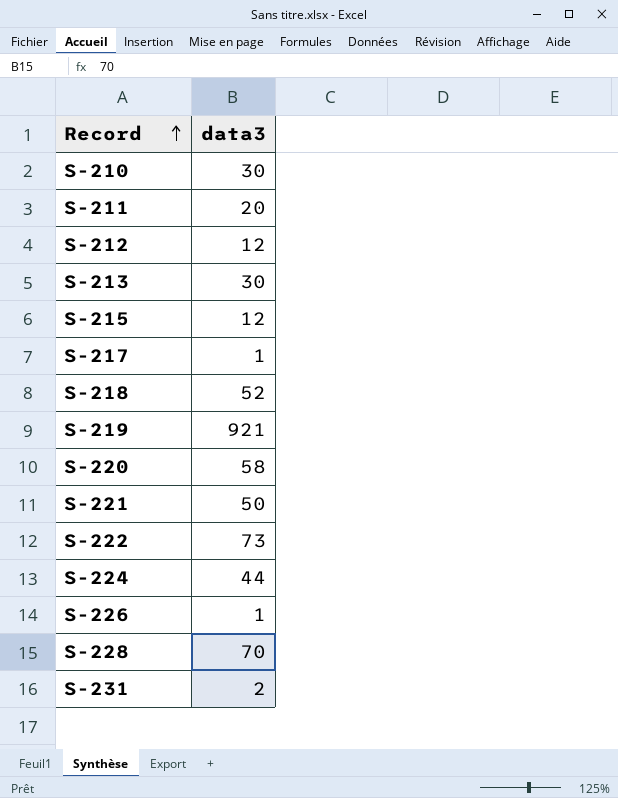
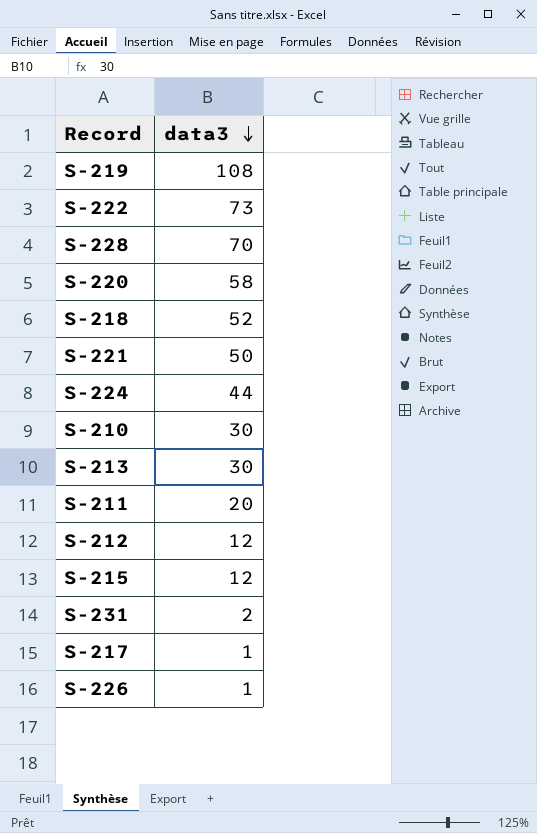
row order: Record ascending -> data3 descending
S-219 | data3: 921 -> 108

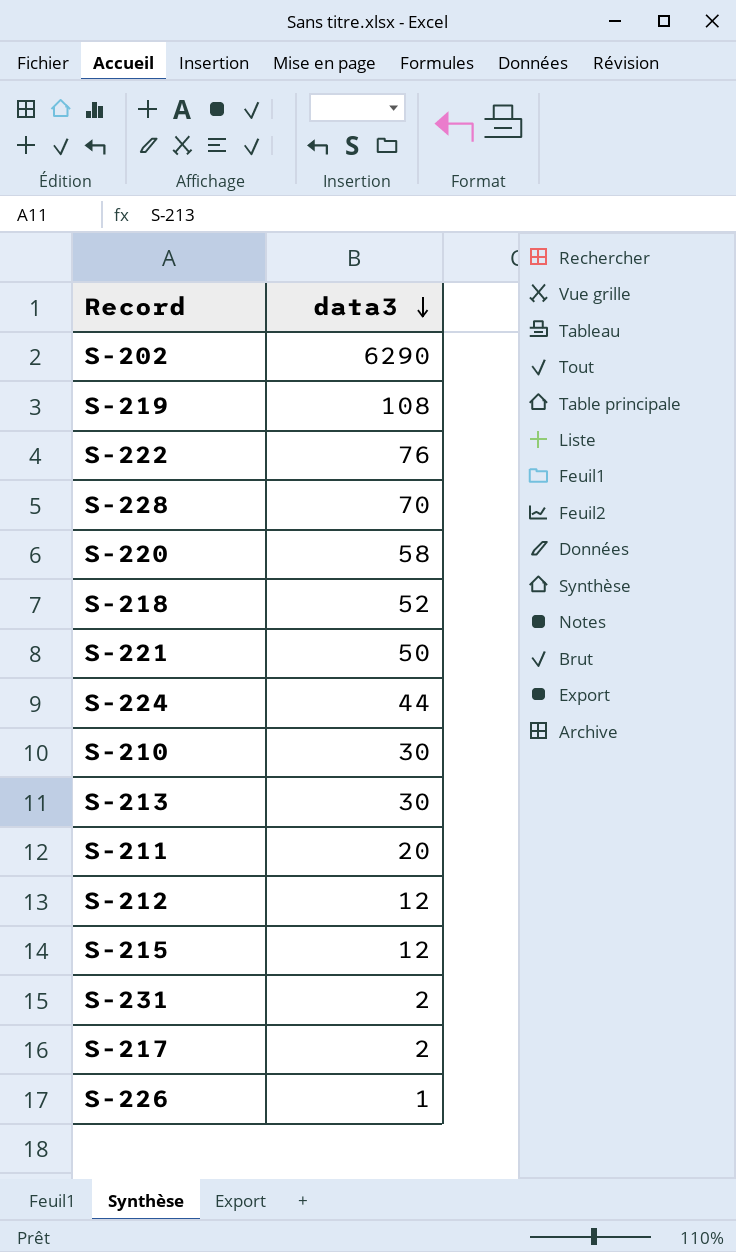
row S-202: none -> 6290
S-222 | data3: 73 -> 76
S-217 | data3: 1 -> 2

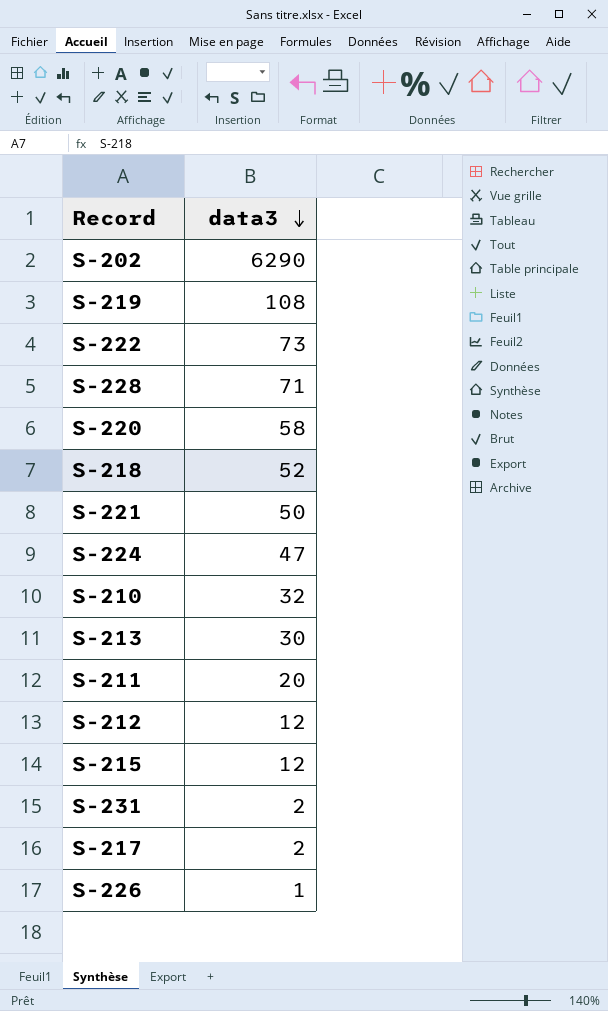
S-222 | data3: 76 -> 73
S-228 | data3: 70 -> 71
S-224 | data3: 44 -> 47
S-210 | data3: 30 -> 32

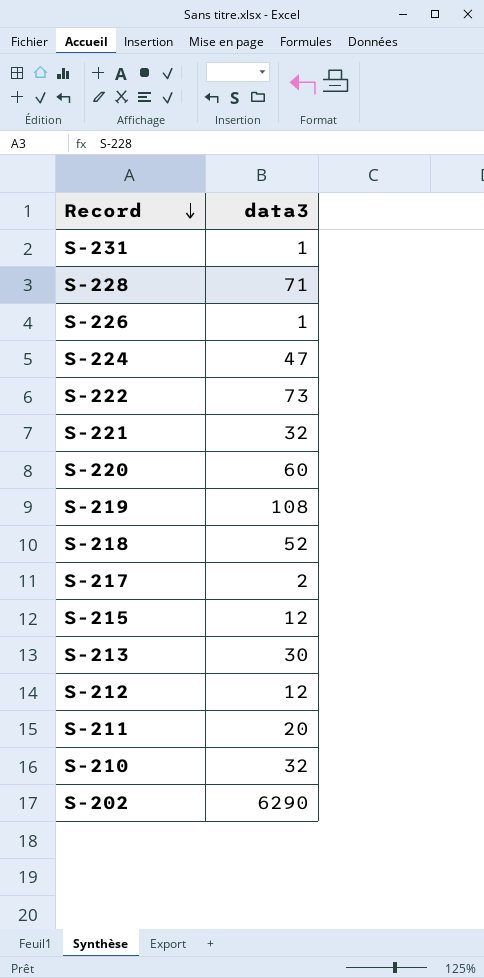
row order: data3 descending -> Record descending
S-231 | data3: 2 -> 1
S-221 | data3: 50 -> 32
S-220 | data3: 58 -> 60

